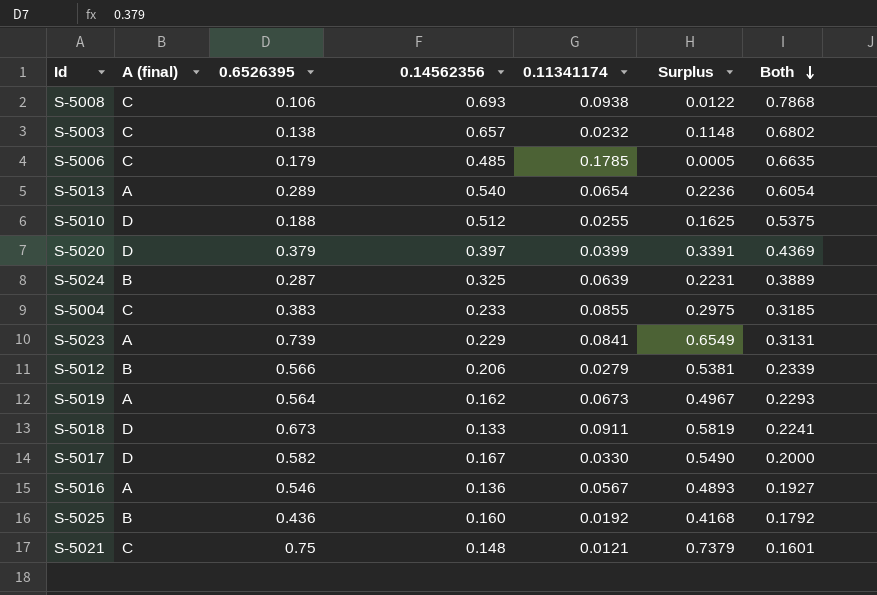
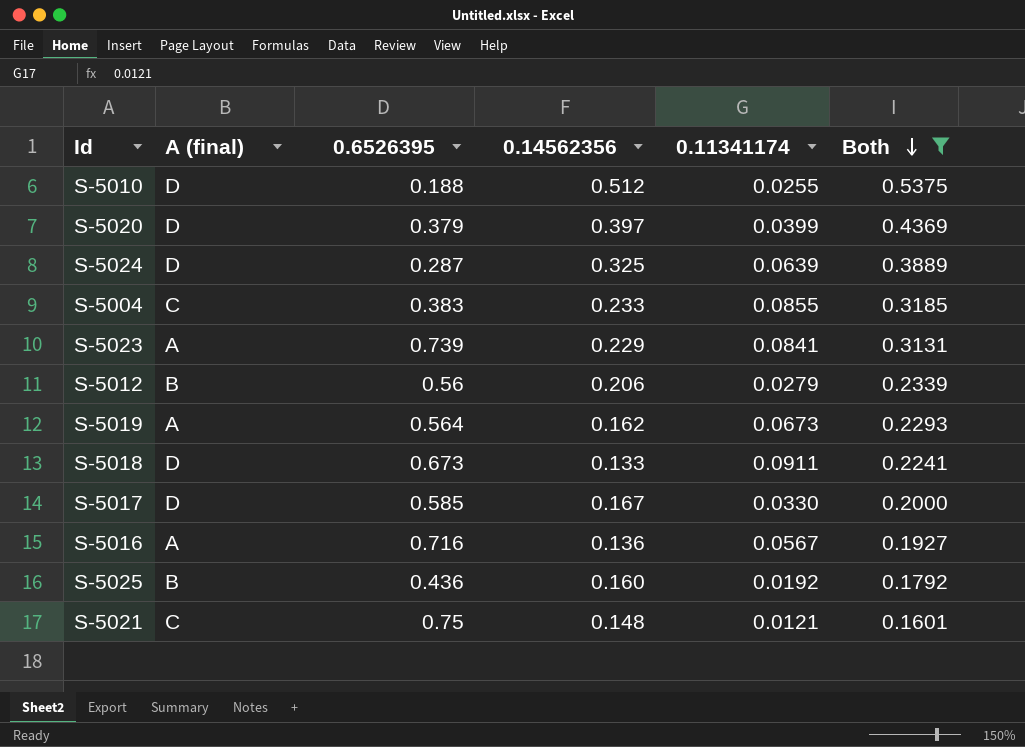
filter: none -> Both <= 0.5375
column Surplus | formula: [0.6526395] - [0.11341174] -> none
S-5024 | A (final): B -> D
S-5012 | 0.6526395: 0.566 -> 0.56
S-5017 | 0.6526395: 0.582 -> 0.585
S-5016 | 0.6526395: 0.546 -> 0.716

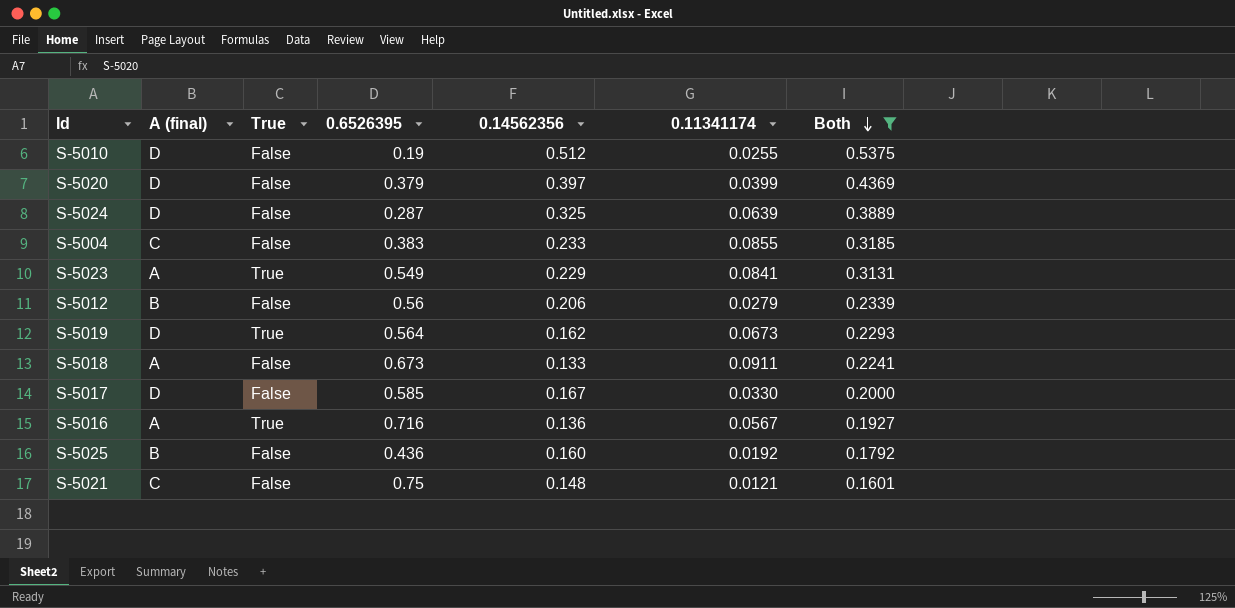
column True | position: none -> 3
S-5010 | 0.6526395: 0.188 -> 0.19
S-5023 | 0.6526395: 0.739 -> 0.549
S-5019 | A (final): A -> D
S-5018 | A (final): D -> A

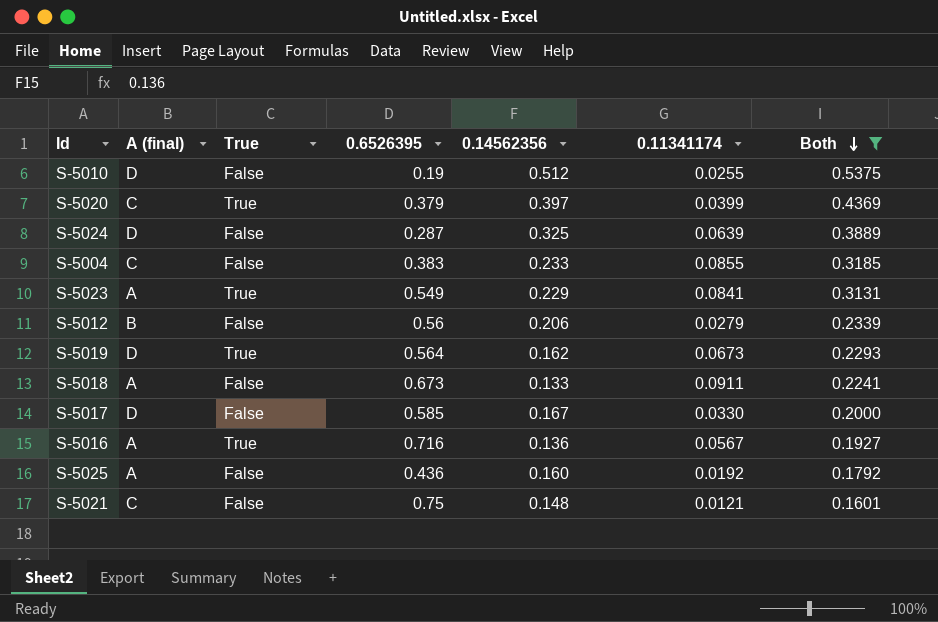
S-5020 | A (final): D -> C
S-5020 | True: False -> True
S-5025 | A (final): B -> A

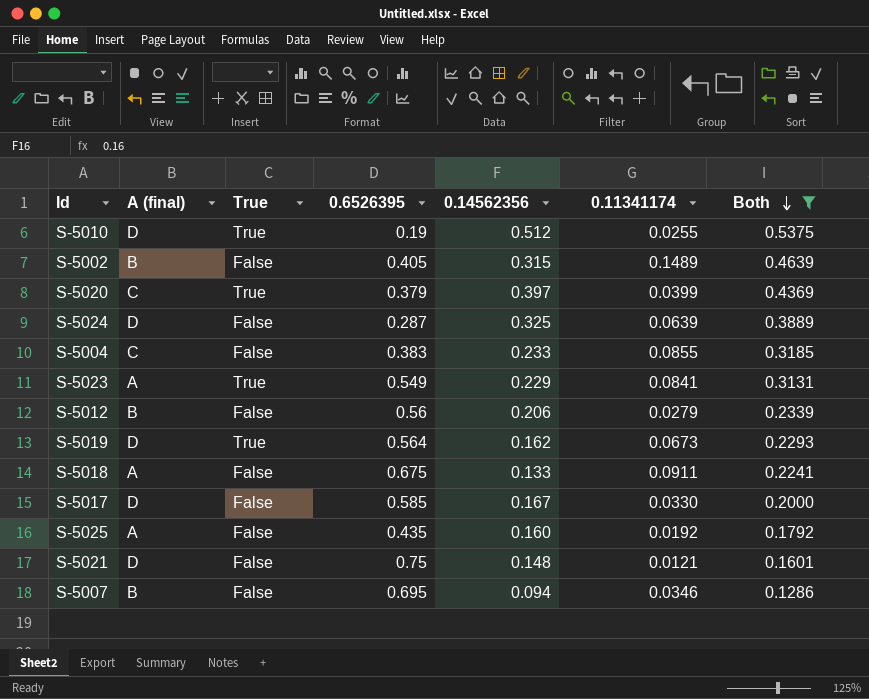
row S-5016: A | True | 0.716 | 0.136 | 0.0567 | 0.1927 -> none
S-5010 | True: False -> True
row S-5002: none -> B | False | 0.405 | 0.315 | 0.1489 | 0.4639
S-5018 | 0.6526395: 0.673 -> 0.675
S-5025 | 0.6526395: 0.436 -> 0.435
S-5021 | A (final): C -> D
row S-5007: none -> B | False | 0.695 | 0.094 | 0.0346 | 0.1286

